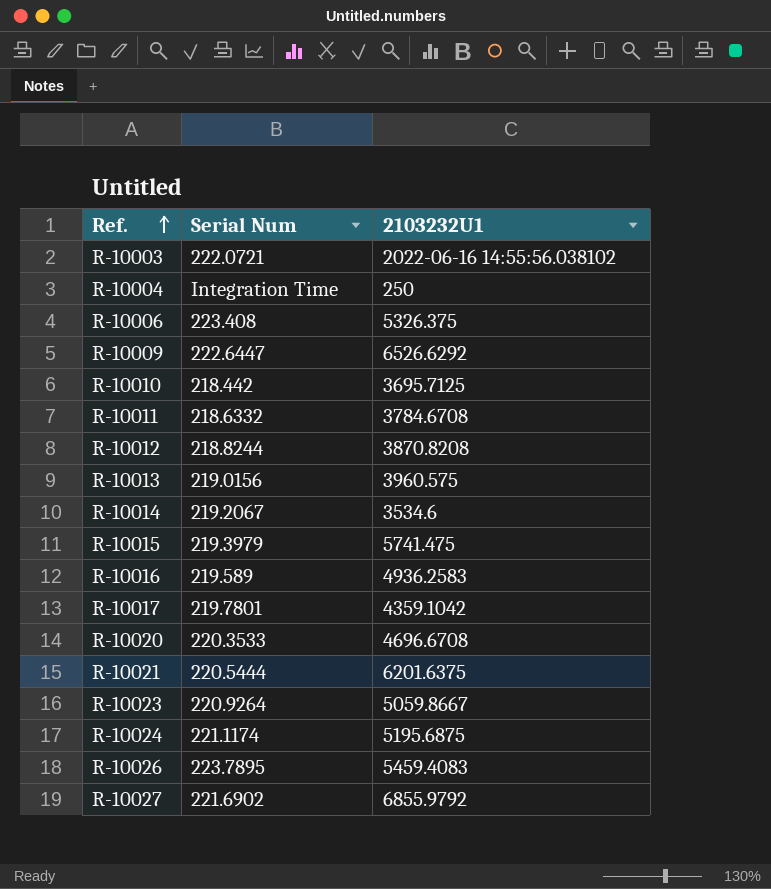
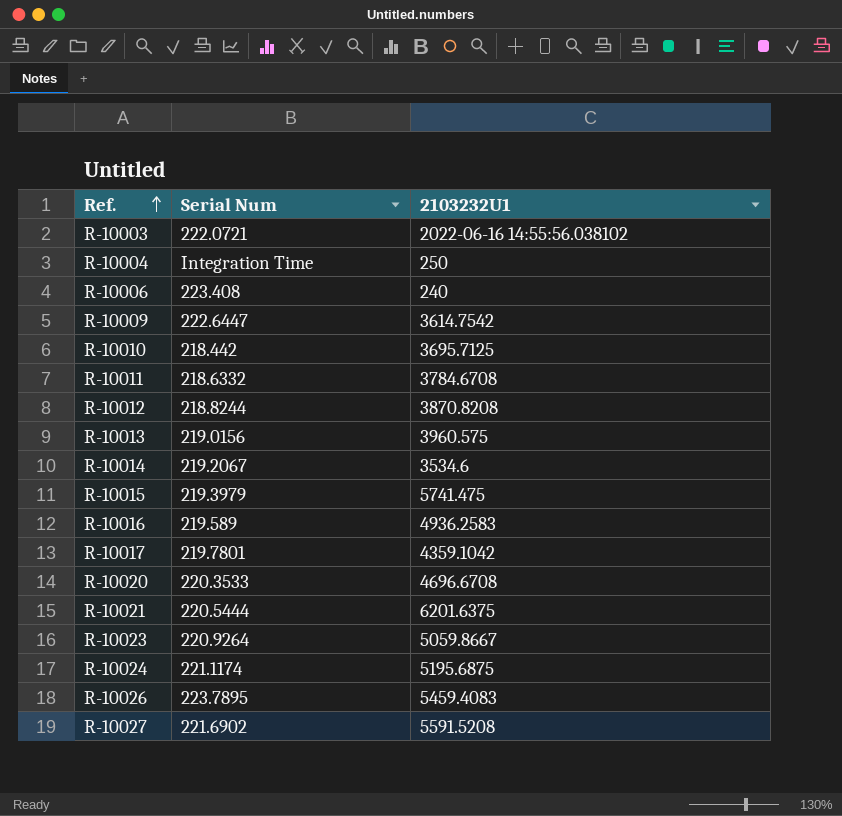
R-10006 | 2103232U1: 5326.375 -> 240
R-10009 | 2103232U1: 6526.6292 -> 3614.7542
R-10027 | 2103232U1: 6855.9792 -> 5591.5208

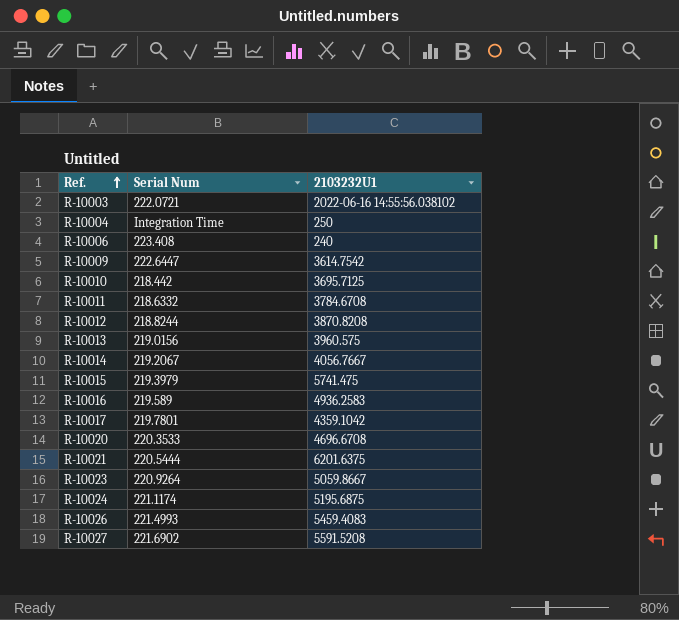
R-10014 | 2103232U1: 3534.6 -> 4056.7667
R-10026 | Serial Num: 223.7895 -> 221.4993

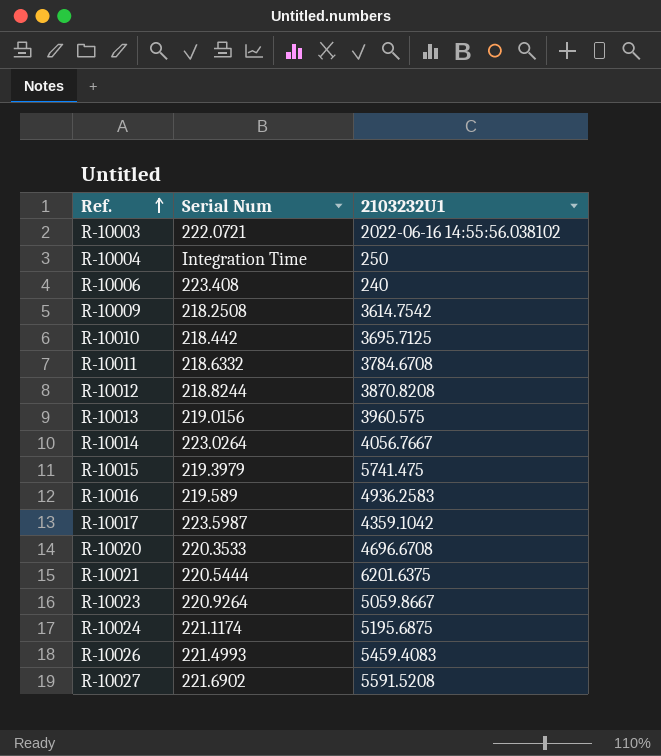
R-10009 | Serial Num: 222.6447 -> 218.2508
R-10014 | Serial Num: 219.2067 -> 223.0264
R-10017 | Serial Num: 219.7801 -> 223.5987

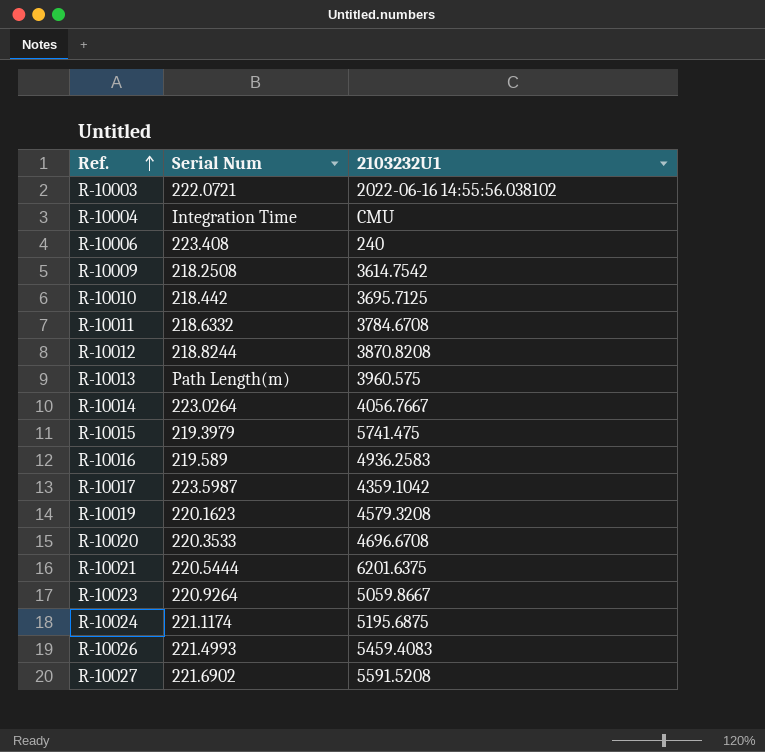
R-10004 | 2103232U1: 250 -> CMU
R-10013 | Serial Num: 219.0156 -> Path Length(m)
row R-10019: none -> 220.1623 | 4579.3208

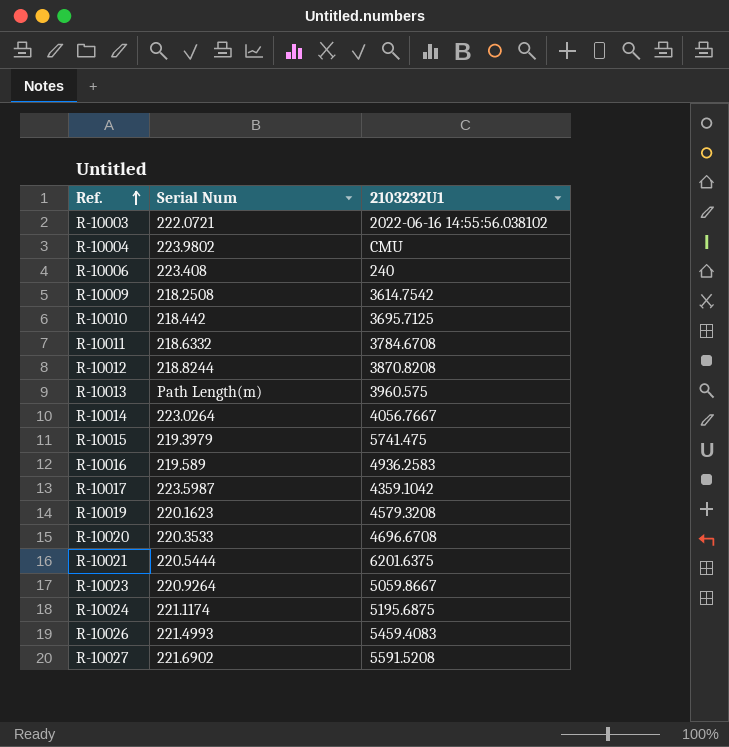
R-10004 | Serial Num: Integration Time -> 223.9802

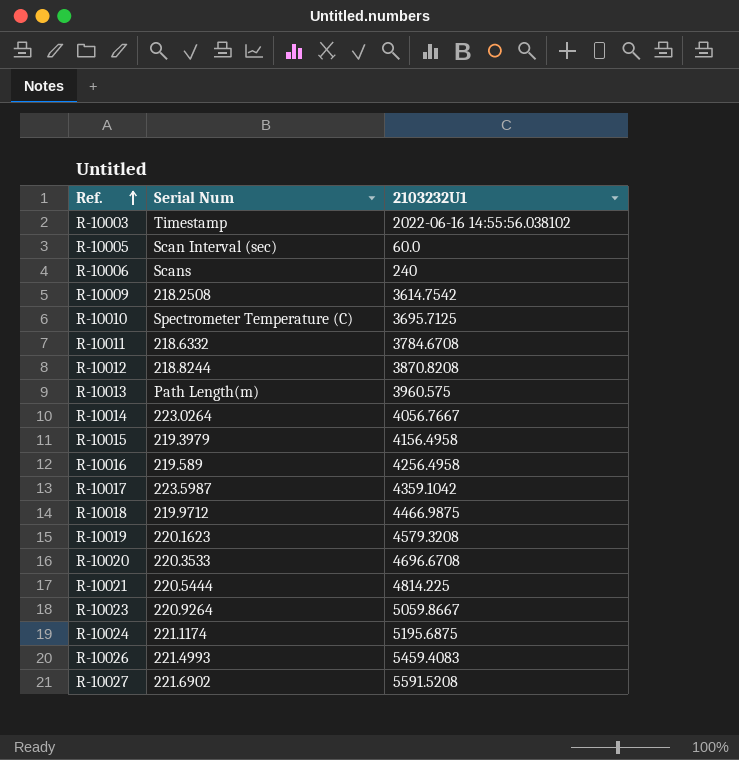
row R-10004: 223.9802 | CMU -> none
R-10003 | Serial Num: 222.0721 -> Timestamp
row R-10005: none -> Scan Interval (sec) | 60.0
R-10006 | Serial Num: 223.408 -> Scans
R-10010 | Serial Num: 218.442 -> Spectrometer Temperature (C)
R-10015 | 2103232U1: 5741.475 -> 4156.4958
R-10016 | 2103232U1: 4936.2583 -> 4256.4958
row R-10018: none -> 219.9712 | 4466.9875
R-10021 | 2103232U1: 6201.6375 -> 4814.225

